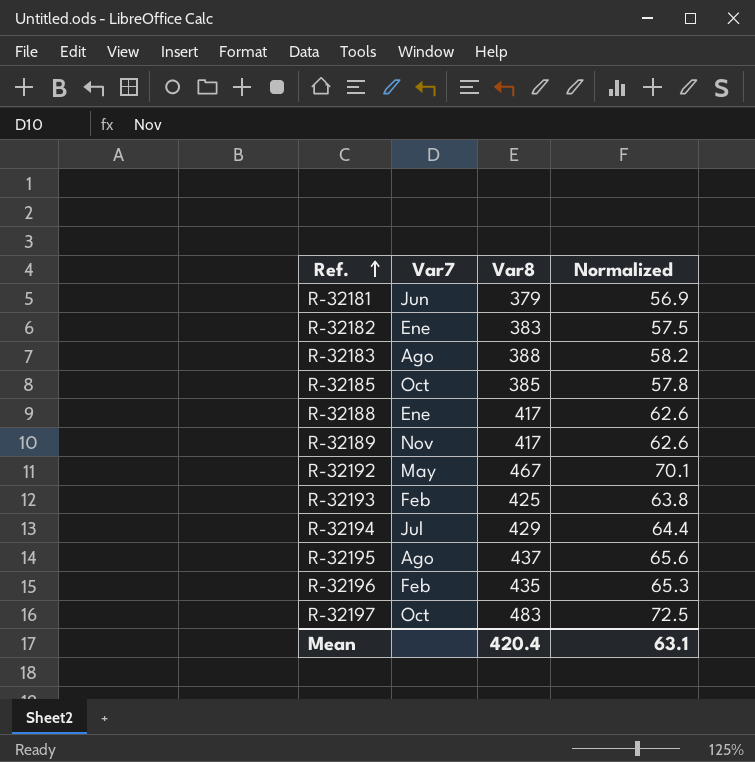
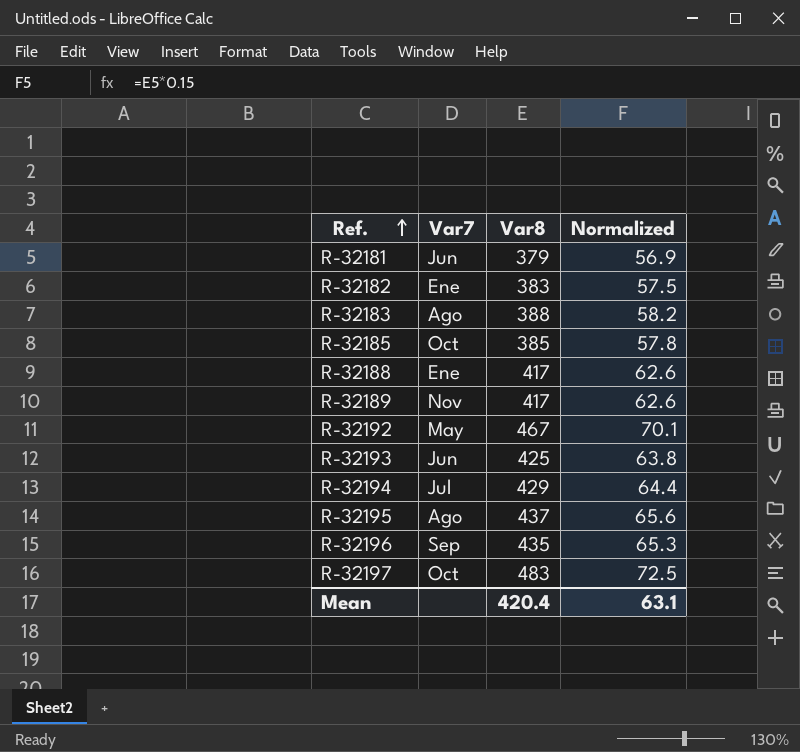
R-32193 | Var7: Feb -> Jun
R-32196 | Var7: Feb -> Sep

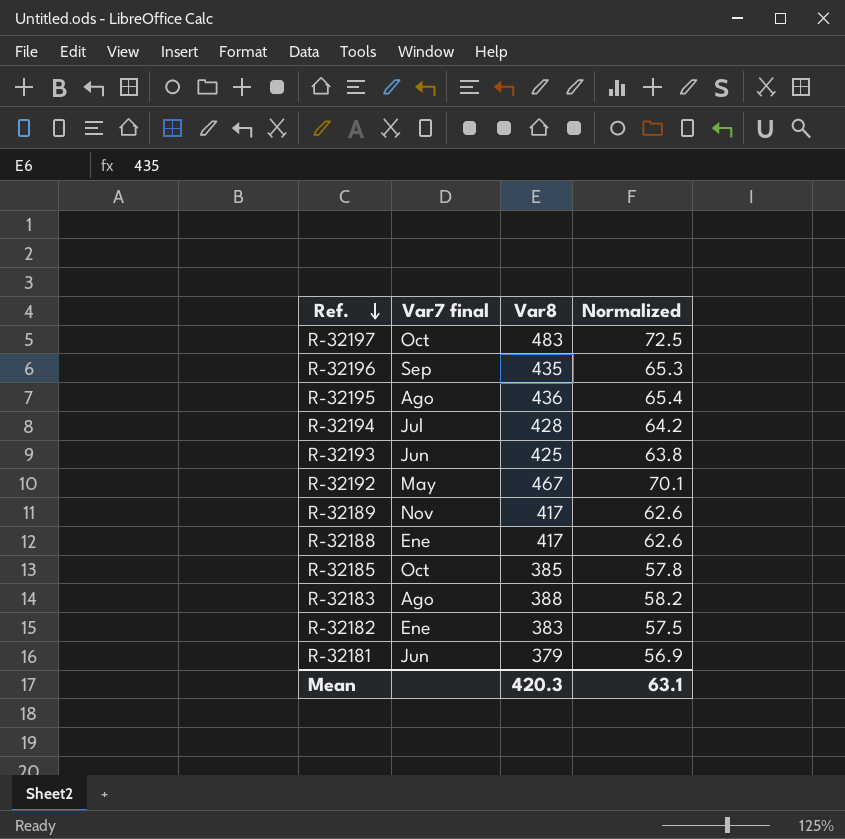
row order: Ref. ascending -> Ref. descending
column name: Var7 -> Var7 final
R-32195 | Var8: 437 -> 436
R-32195 | Normalized: 65.6 -> 65.4
R-32194 | Var8: 429 -> 428
R-32194 | Normalized: 64.4 -> 64.2
Mean | Var8: 420.4 -> 420.3

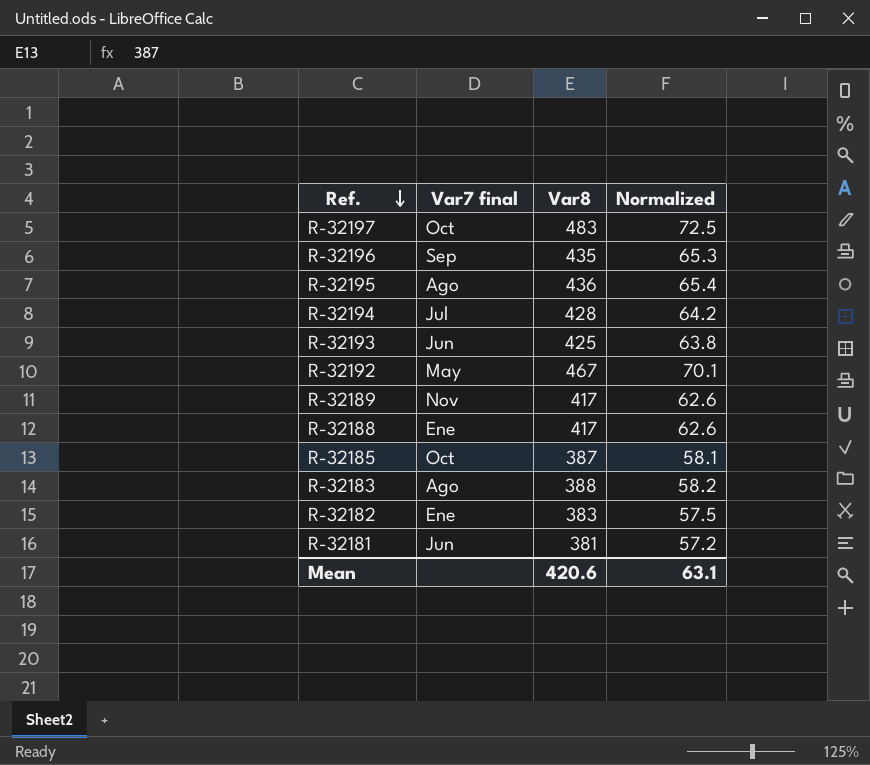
R-32185 | Var8: 385 -> 387
R-32185 | Normalized: 57.8 -> 58.1
R-32181 | Var8: 379 -> 381
R-32181 | Normalized: 56.9 -> 57.2
Mean | Var8: 420.3 -> 420.6

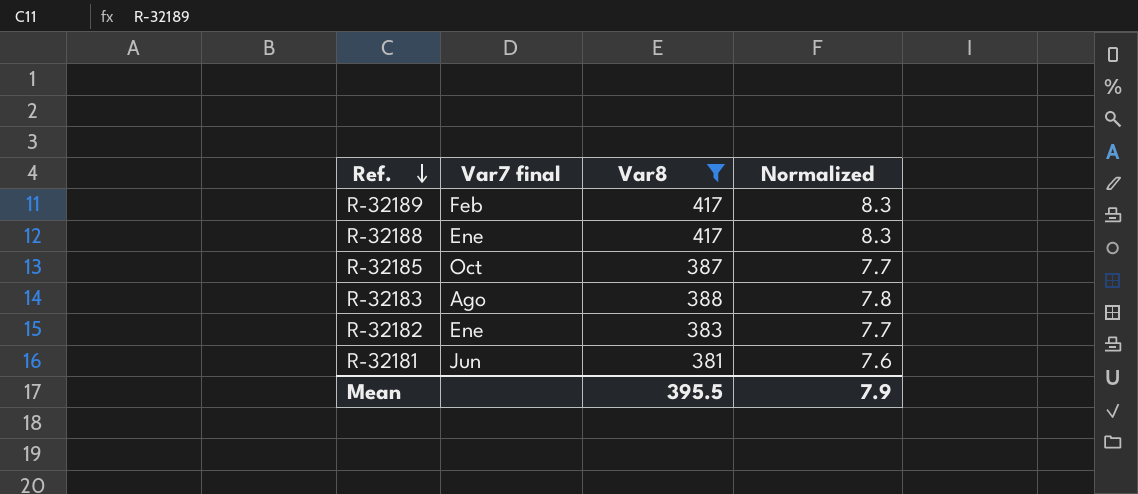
filter: none -> Var8 <= 417
column Normalized | formula: [Var8] * 0.15 -> [Var8] * 0.02
R-32189 | Var7 final: Nov -> Feb
Mean | Var8: 420.6 -> 395.5
Mean | Normalized: 63.1 -> 7.9

